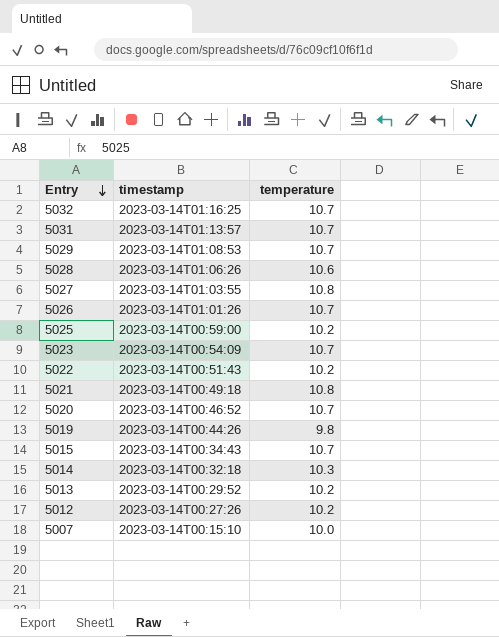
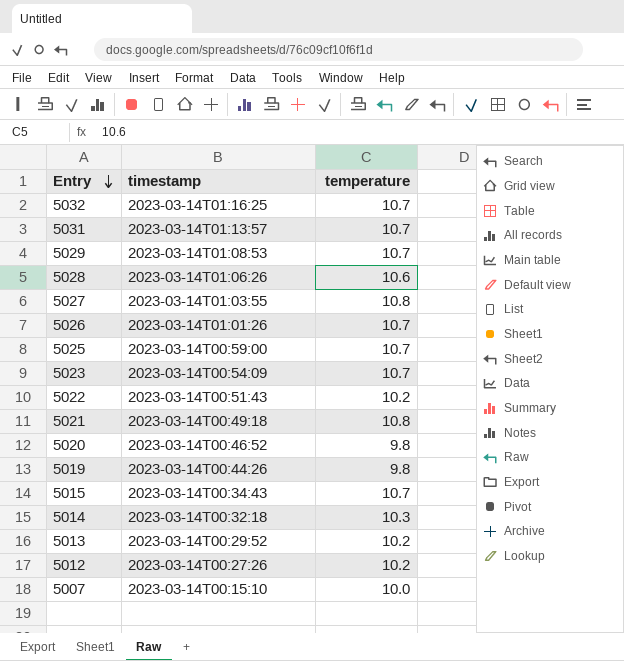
5025 | temperature: 10.2 -> 10.7
5020 | temperature: 10.7 -> 9.8

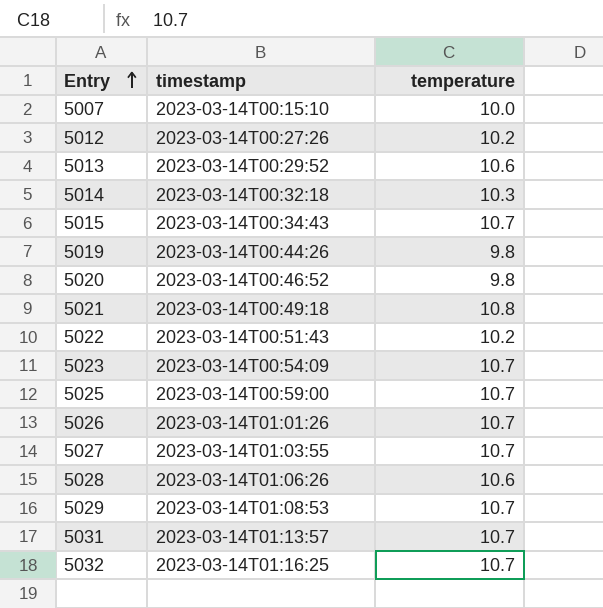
row order: Entry descending -> Entry ascending
5013 | temperature: 10.2 -> 10.6
5027 | temperature: 10.8 -> 10.7

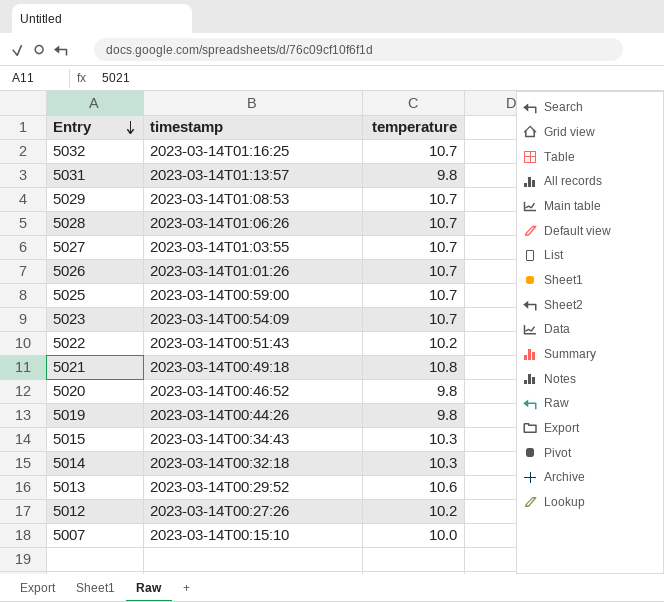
row order: Entry ascending -> Entry descending
5031 | temperature: 10.7 -> 9.8
5028 | temperature: 10.6 -> 10.7
5015 | temperature: 10.7 -> 10.3

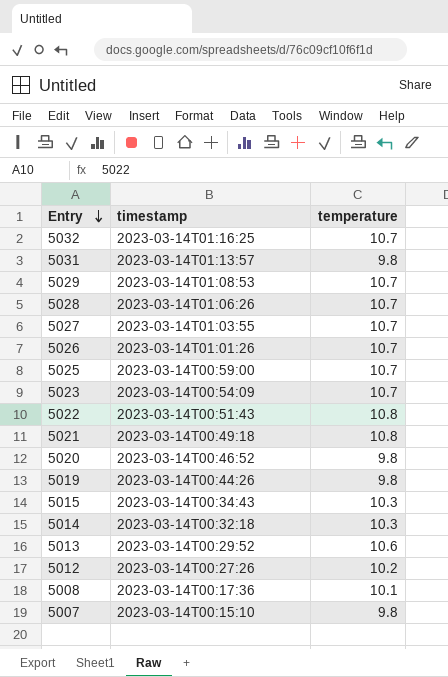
5022 | temperature: 10.2 -> 10.8
row 5008: none -> 2023-03-14T00:17:36 | 10.1
5007 | temperature: 10.0 -> 9.8

